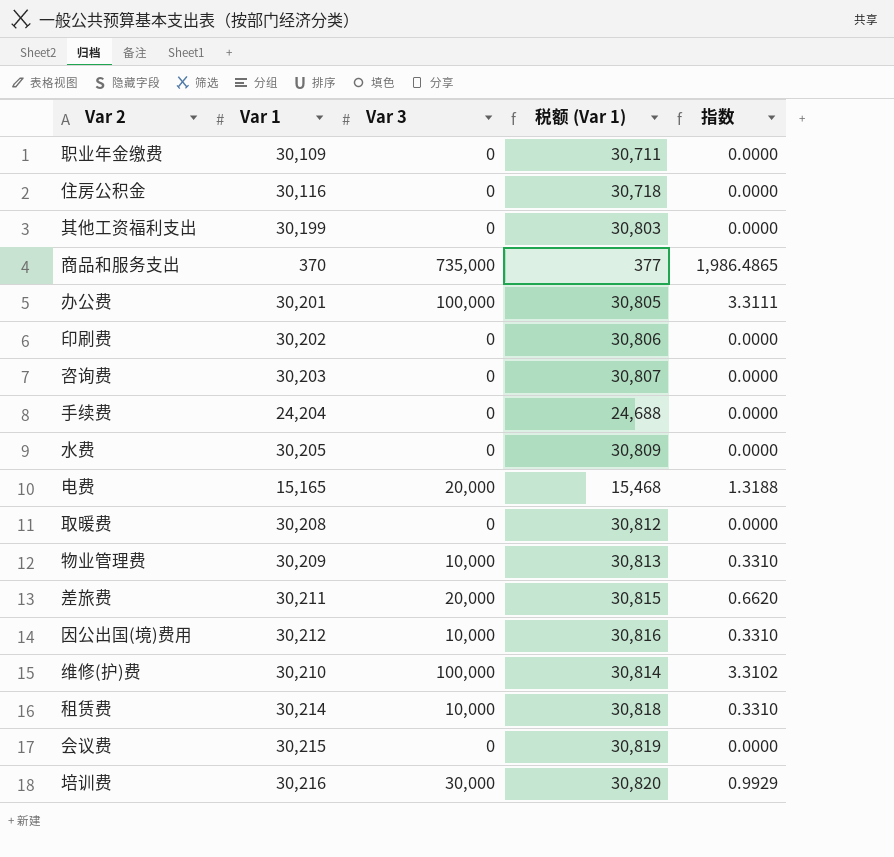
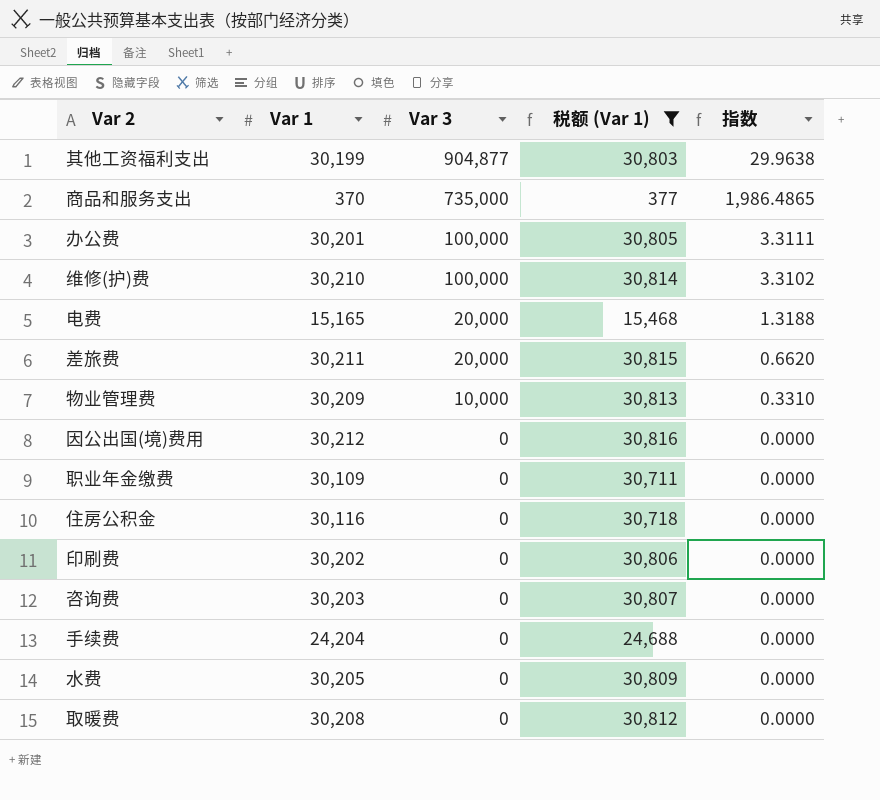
filter: none -> 税额 (Var 1) <= 30,816
row order: none -> Var 3 descending
其他工资福利支出 | Var 3: 0 -> 904,877
其他工资福利支出 | 指数: 0.0000 -> 29.9638
因公出国(境)费用 | Var 3: 10,000 -> 0
因公出国(境)费用 | 指数: 0.3310 -> 0.0000

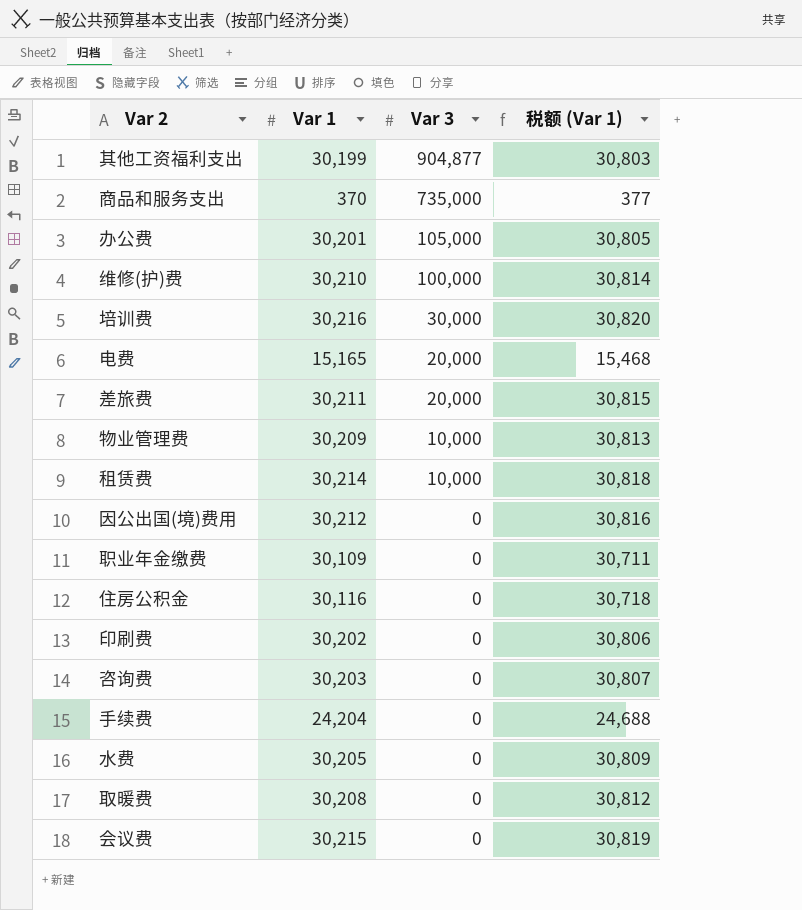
filter: 税额 (Var 1) <= 30,816 -> none
column 指数 | formula: [Var 3] / [Var 1] -> none
办公费 | Var 3: 100,000 -> 105,000

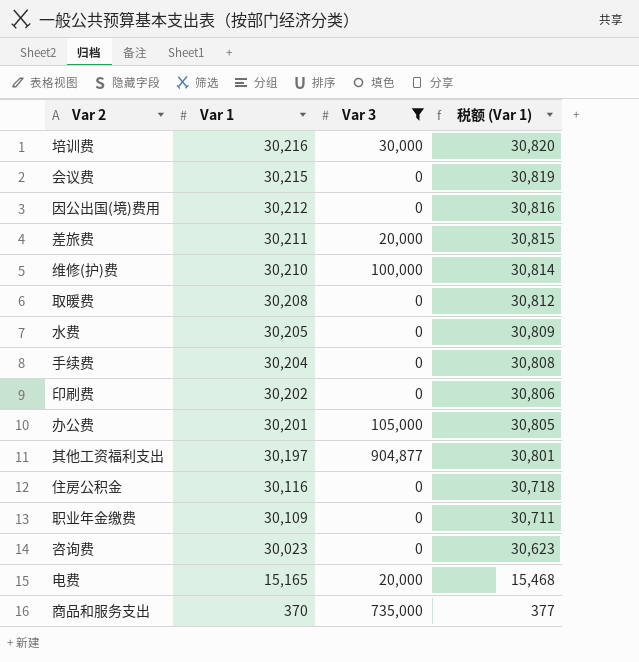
filter: none -> Var 3 != 10,000
row order: Var 3 descending -> Var 1 descending
手续费 | Var 1: 24,204 -> 30,204
手续费 | 税额 (Var 1): 24,688 -> 30,808
其他工资福利支出 | Var 1: 30,199 -> 30,197
其他工资福利支出 | 税额 (Var 1): 30,803 -> 30,801
咨询费 | Var 1: 30,203 -> 30,023
咨询费 | 税额 (Var 1): 30,807 -> 30,623

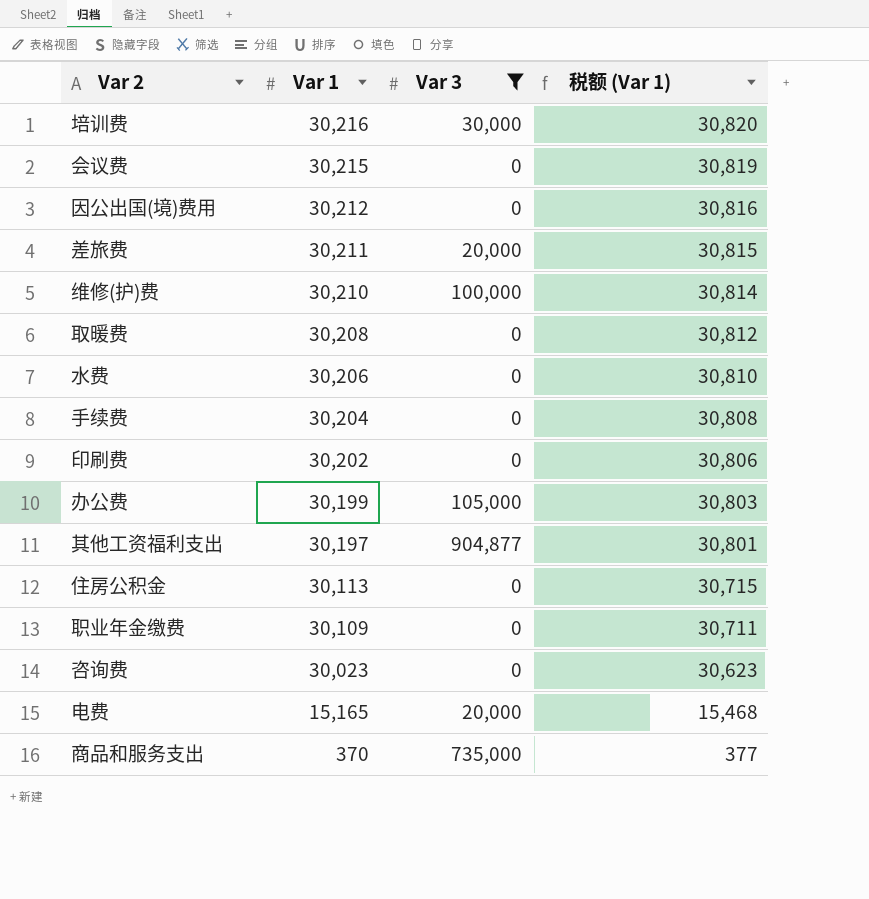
水费 | Var 1: 30,205 -> 30,206
水费 | 税额 (Var 1): 30,809 -> 30,810
办公费 | Var 1: 30,201 -> 30,199
办公费 | 税额 (Var 1): 30,805 -> 30,803
住房公积金 | Var 1: 30,116 -> 30,113
住房公积金 | 税额 (Var 1): 30,718 -> 30,715

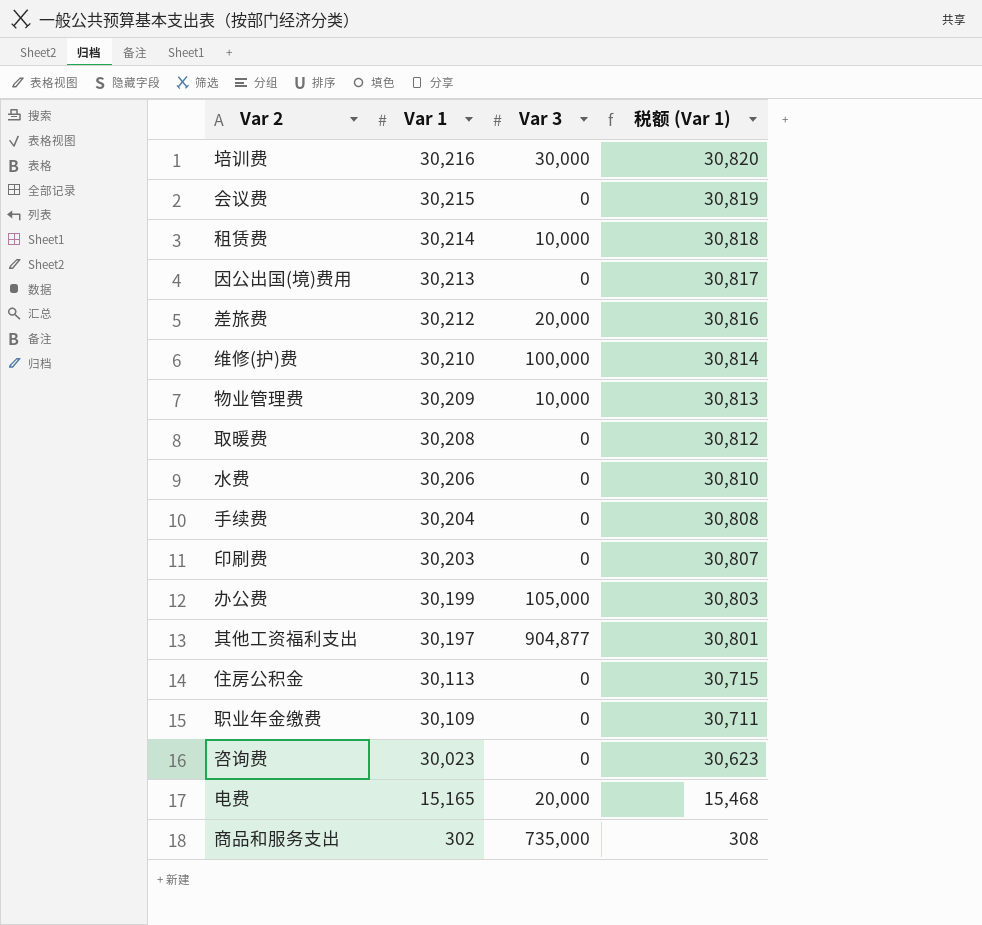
filter: Var 3 != 10,000 -> none
因公出国(境)费用 | Var 1: 30,212 -> 30,213
因公出国(境)费用 | 税额 (Var 1): 30,816 -> 30,817
差旅费 | Var 1: 30,211 -> 30,212
差旅费 | 税额 (Var 1): 30,815 -> 30,816
印刷费 | Var 1: 30,202 -> 30,203
印刷费 | 税额 (Var 1): 30,806 -> 30,807
商品和服务支出 | Var 1: 370 -> 302
商品和服务支出 | 税额 (Var 1): 377 -> 308

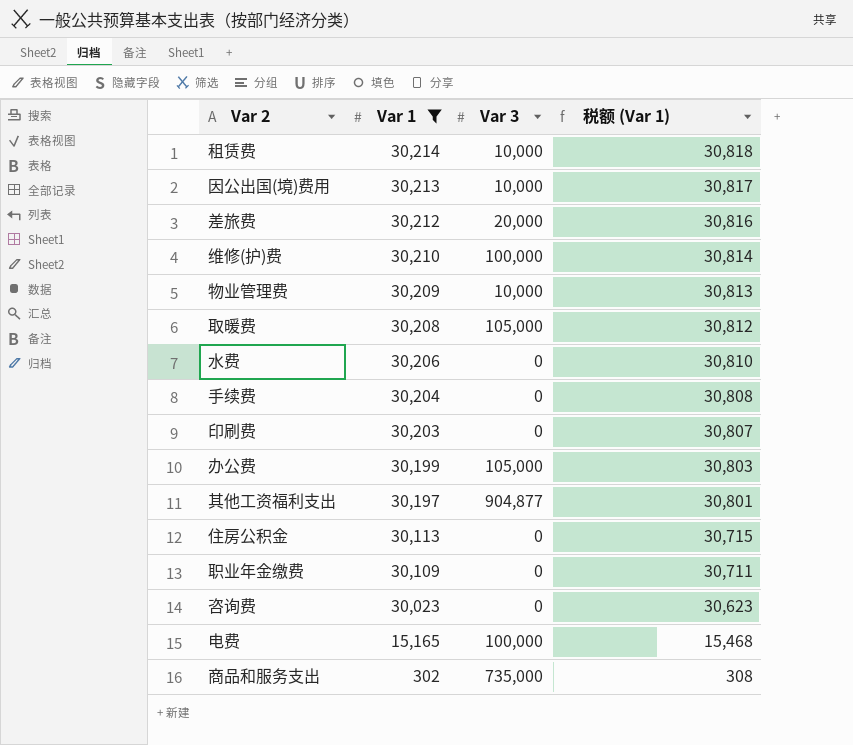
filter: none -> Var 1 <= 30,214
因公出国(境)费用 | Var 3: 0 -> 10,000
取暖费 | Var 3: 0 -> 105,000
电费 | Var 3: 20,000 -> 100,000

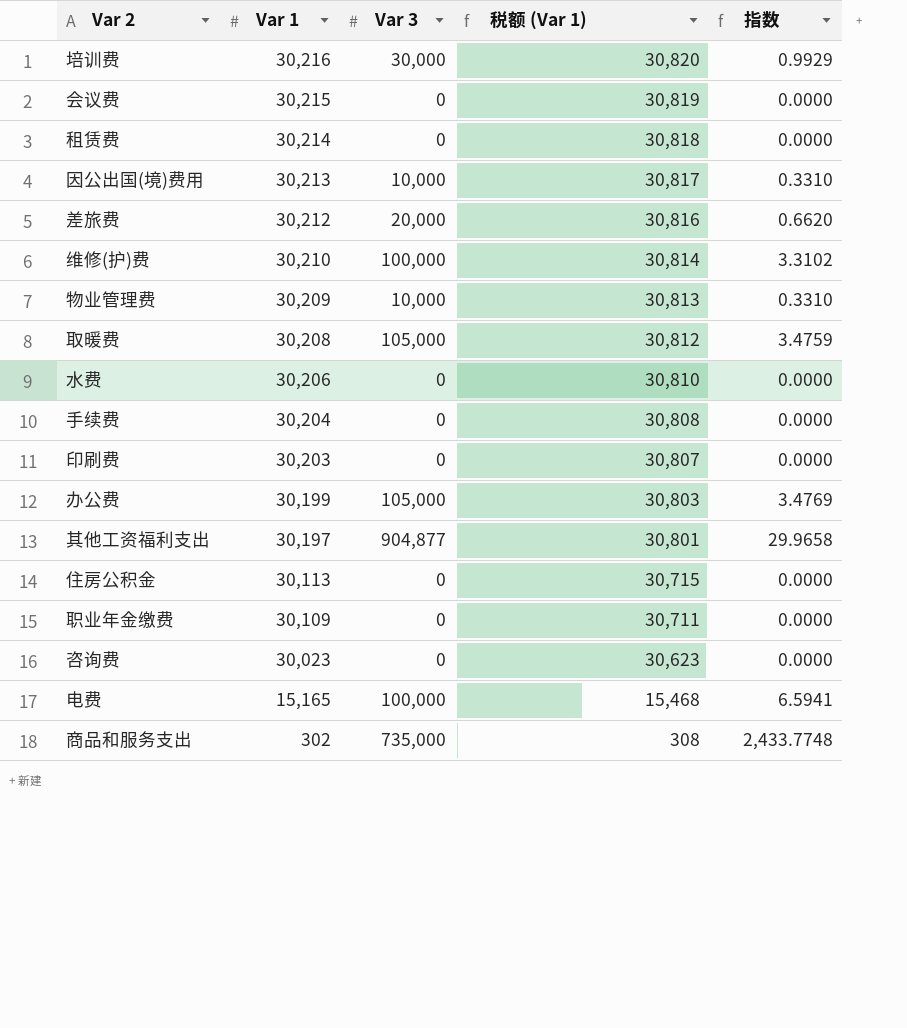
filter: Var 1 <= 30,214 -> none
column 指数 | formula: none -> [Var 3] / [Var 1]
租赁费 | Var 3: 10,000 -> 0

